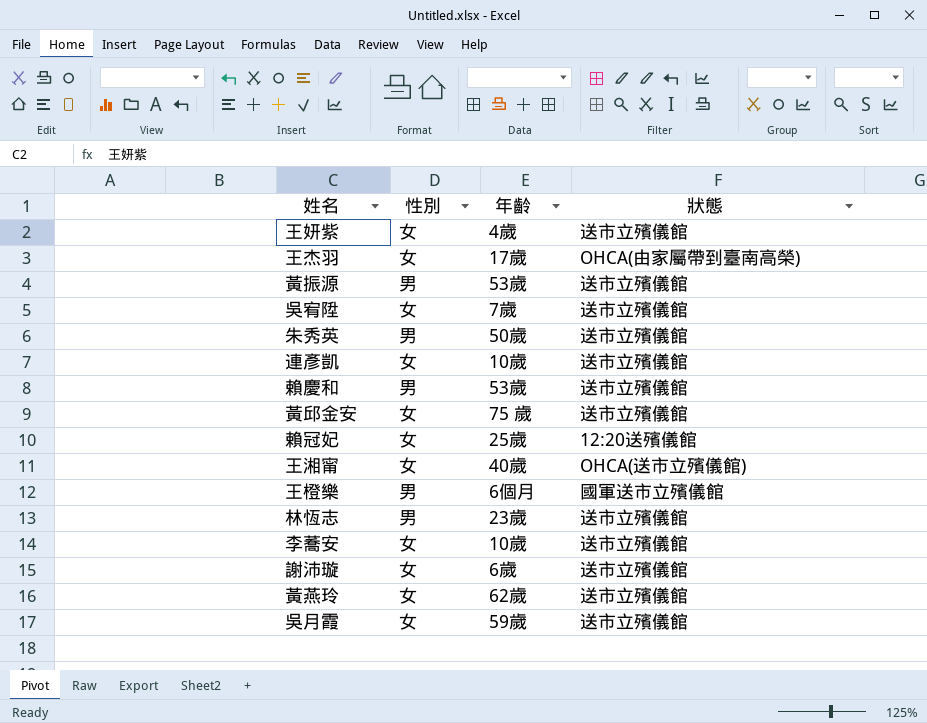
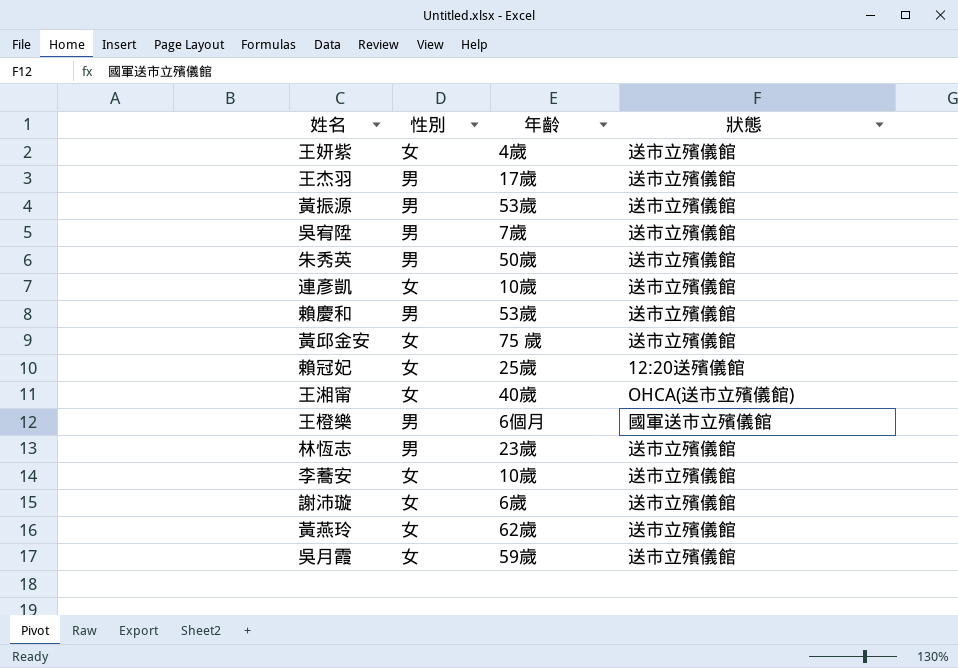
王杰羽 | 性別: 女 -> 男
王杰羽 | 狀態: OHCA(由家屬帶到臺南高榮) -> 送市立殯儀館
吳宥陞 | 性別: 女 -> 男

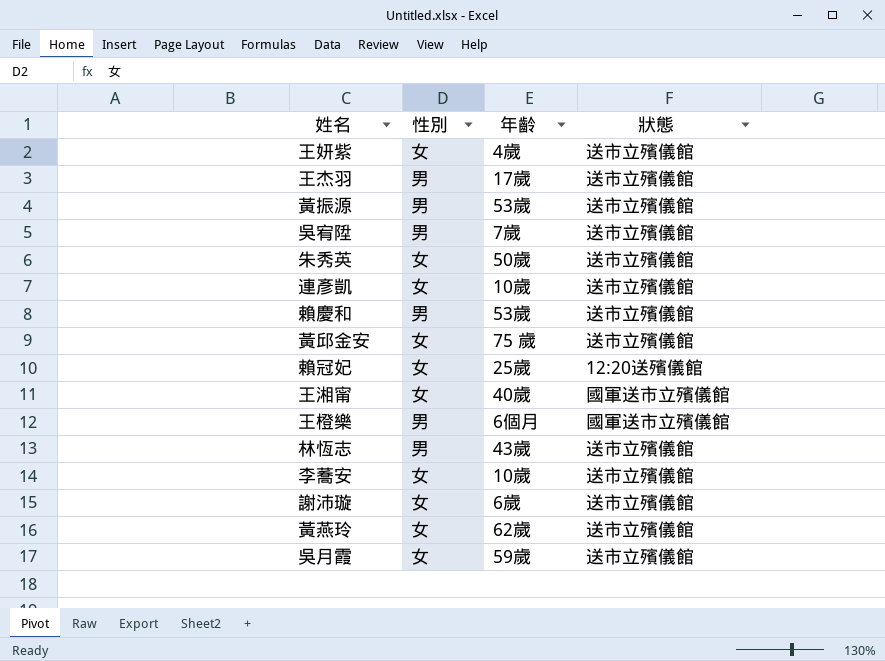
朱秀英 | 性別: 男 -> 女
王湘甯 | 狀態: OHCA(送市立殯儀館) -> 國軍送市立殯儀館
林恆志 | 年齡: 23歲 -> 43歲

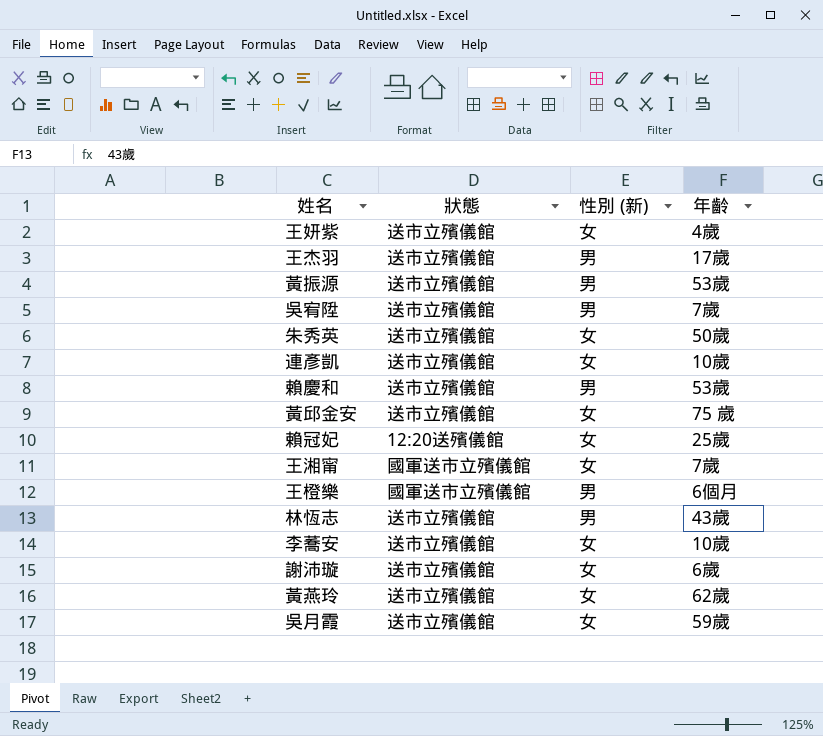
column 狀態 | position: 4 -> 2
column name: 性別 -> 性別 (新)
王湘甯 | 年齡: 40歲 -> 7歲

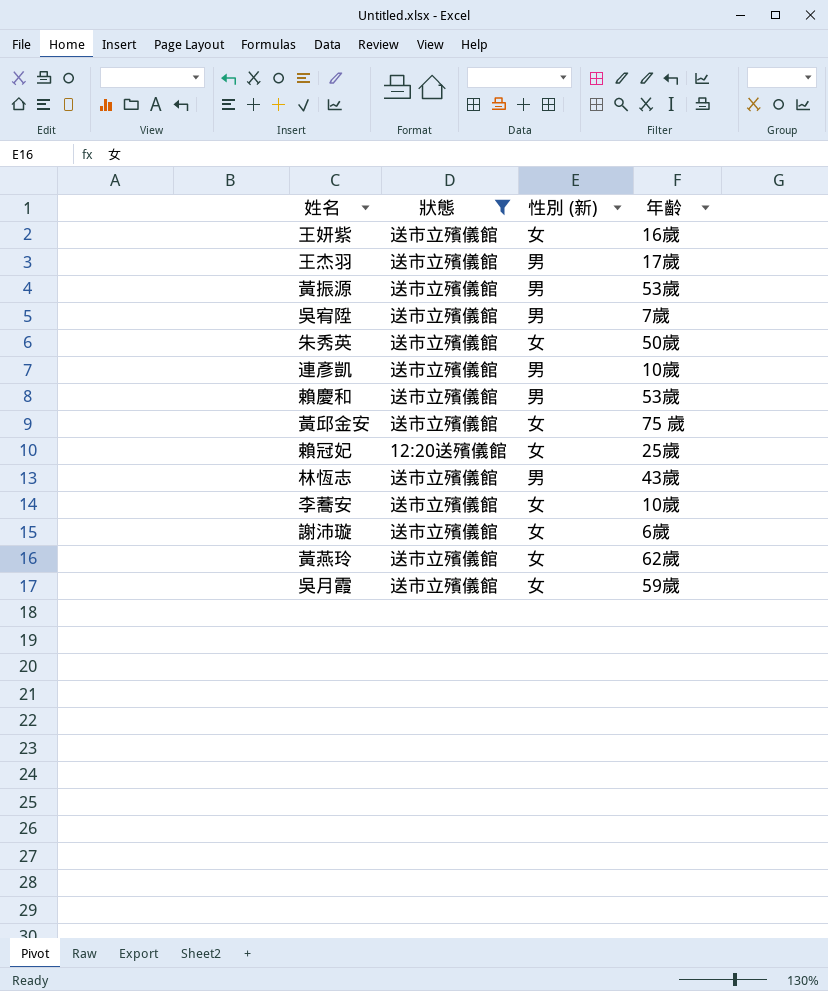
filter: none -> 狀態 != 國軍送市立殯儀館
王妍紫 | 年齡: 4歲 -> 16歲
連彥凱 | 性別 (新): 女 -> 男

